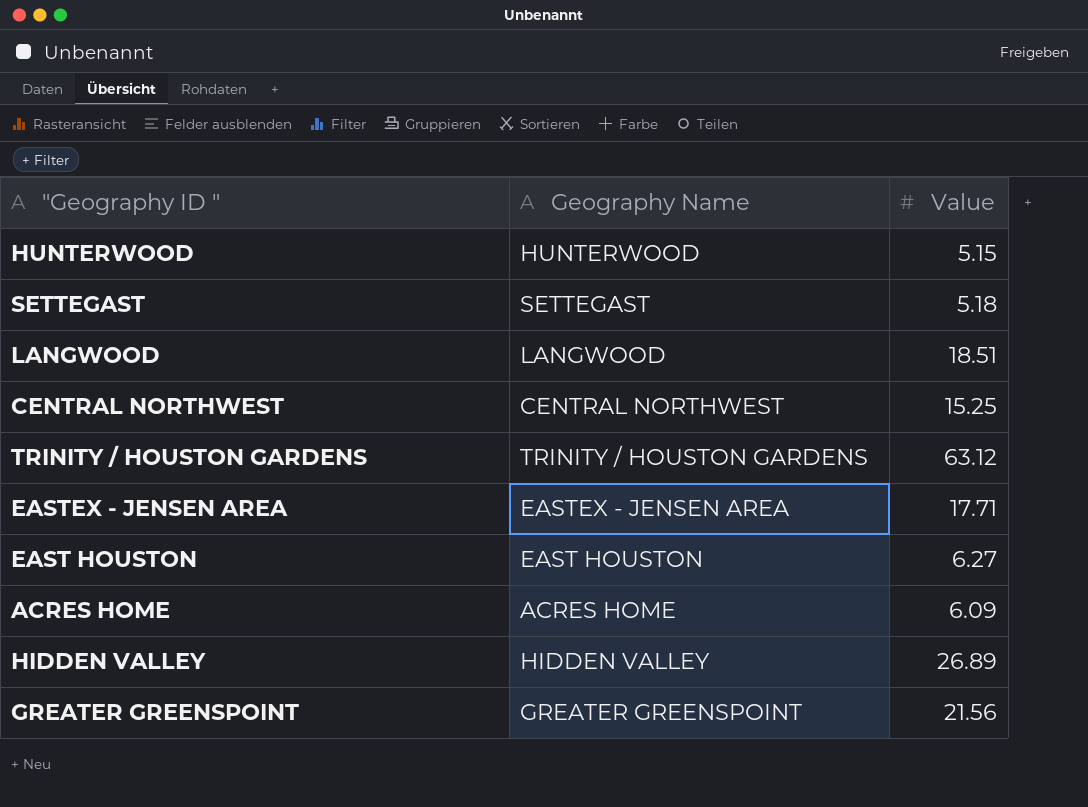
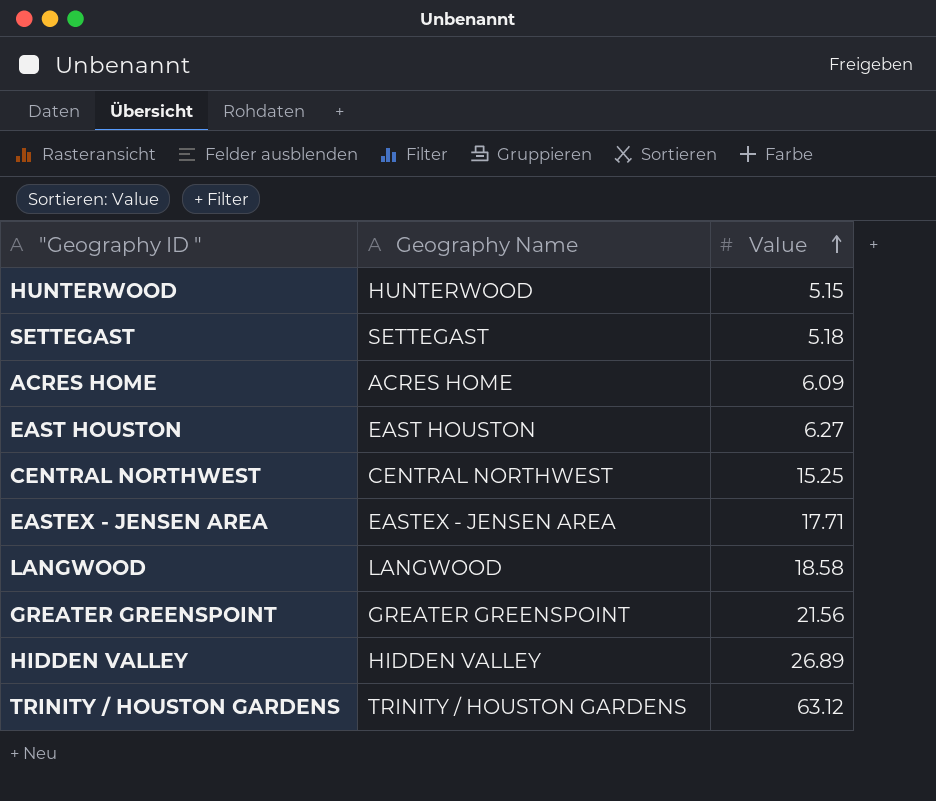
row order: none -> Value ascending
LANGWOOD | Value: 18.51 -> 18.58

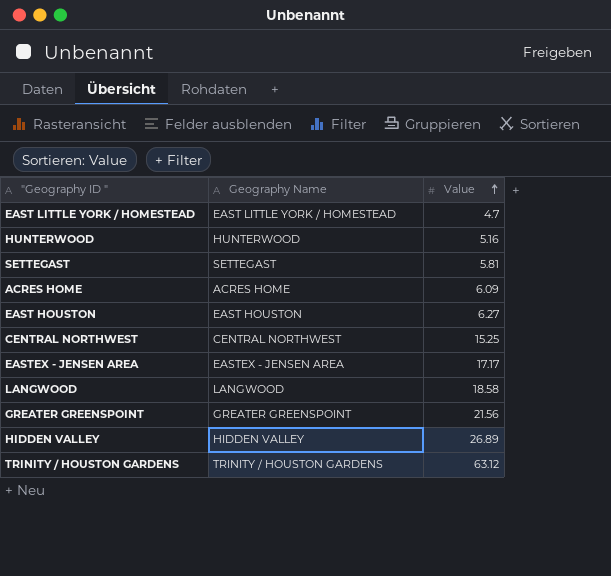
row EAST LITTLE YORK / HOMESTEAD: none -> EAST LITTLE YORK / HOMESTEAD | 4.7
HUNTERWOOD | Value: 5.15 -> 5.16
SETTEGAST | Value: 5.18 -> 5.81
EASTEX - JENSEN AREA | Value: 17.71 -> 17.17

